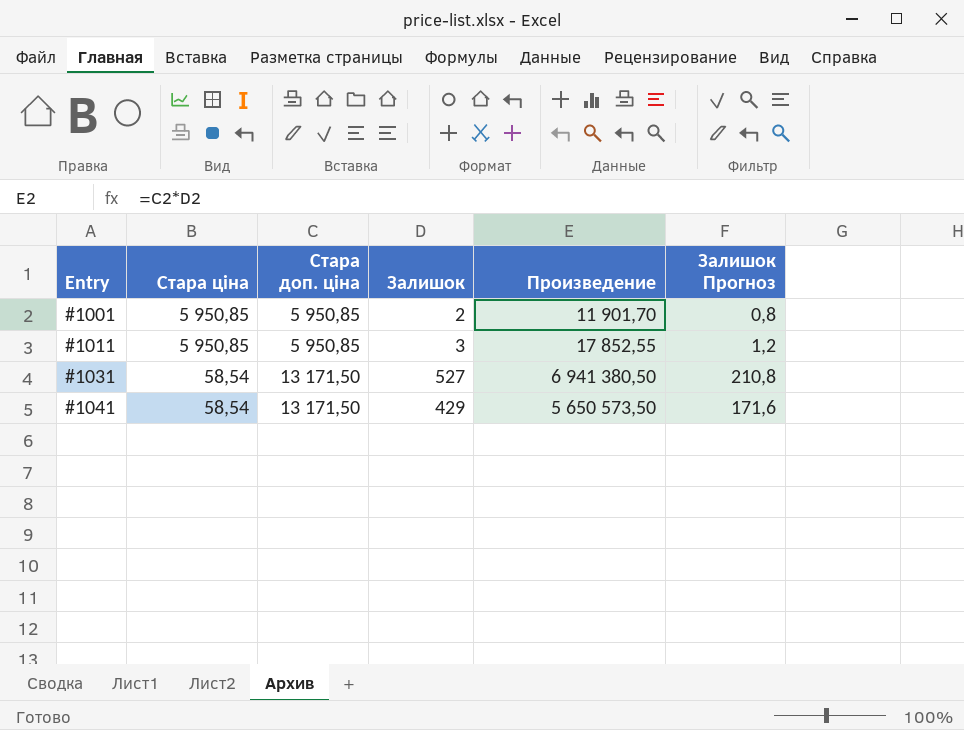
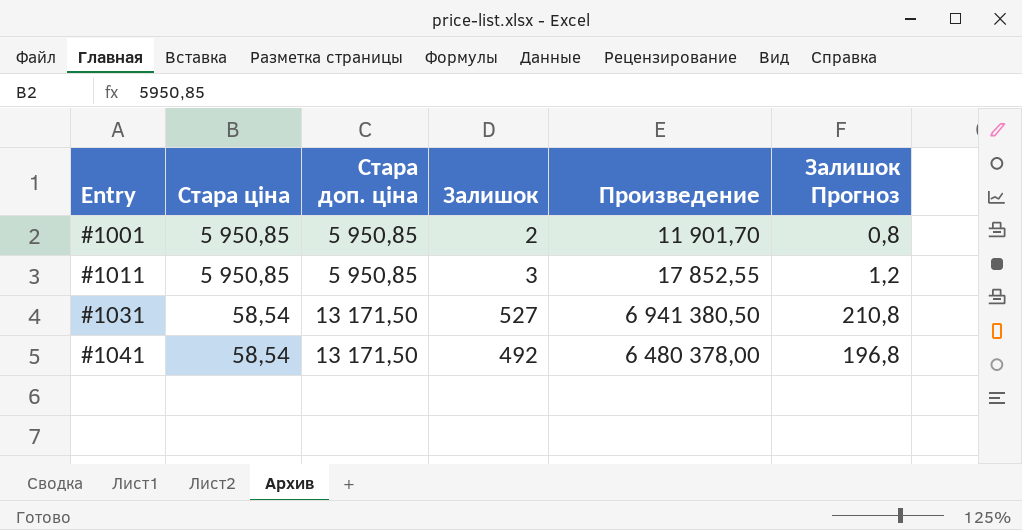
#1041 | Залишок: 429 -> 492
#1041 | Произведение: 5 650 573,50 -> 6 480 378,00
#1041 | Залишок Прогноз: 171,6 -> 196,8

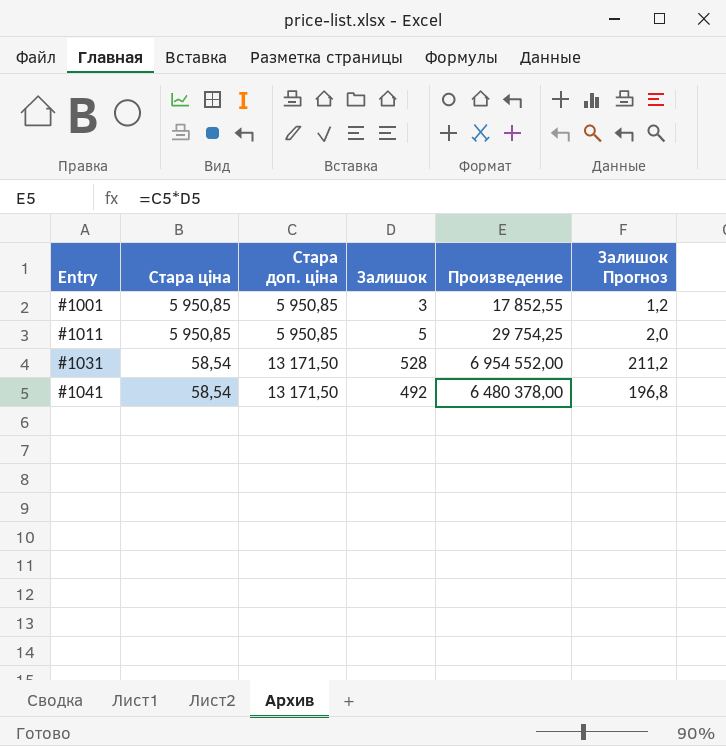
#1001 | Залишок: 2 -> 3
#1001 | Произведение: 11 901,70 -> 17 852,55
#1001 | Залишок Прогноз: 0,8 -> 1,2
#1011 | Залишок: 3 -> 5
#1011 | Произведение: 17 852,55 -> 29 754,25
#1011 | Залишок Прогноз: 1,2 -> 2,0
#1031 | Залишок: 527 -> 528
#1031 | Произведение: 6 941 380,50 -> 6 954 552,00
#1031 | Залишок Прогноз: 210,8 -> 211,2

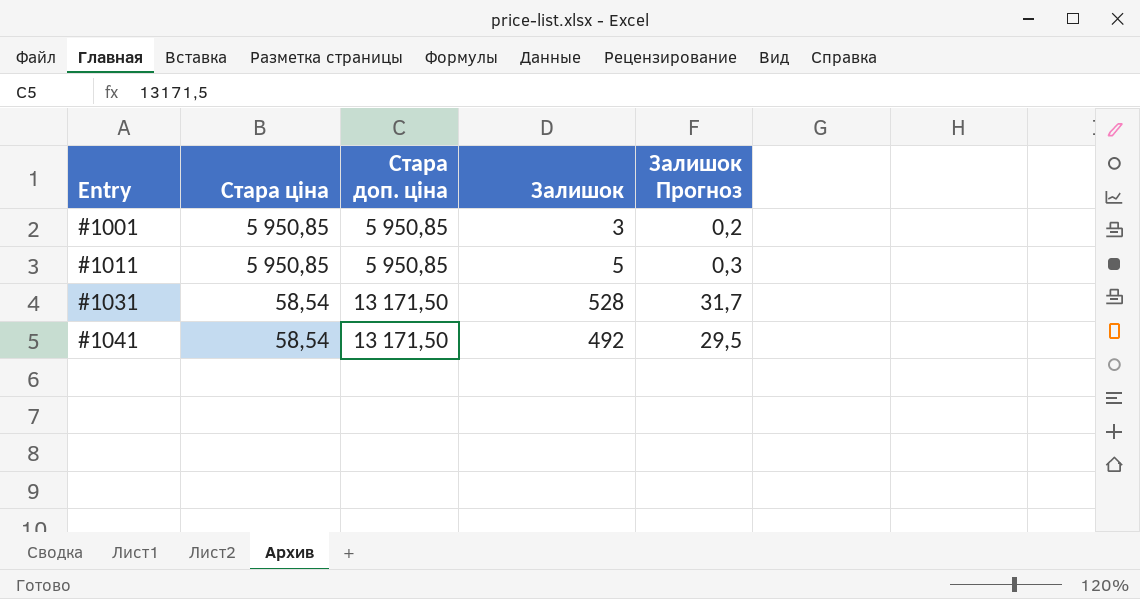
column Произведение | formula: [Стара доп. ціна] * [Залишок] -> none
column Залишок Прогноз | formula: [Залишок] * 0,4 -> [Залишок] * 0,06

